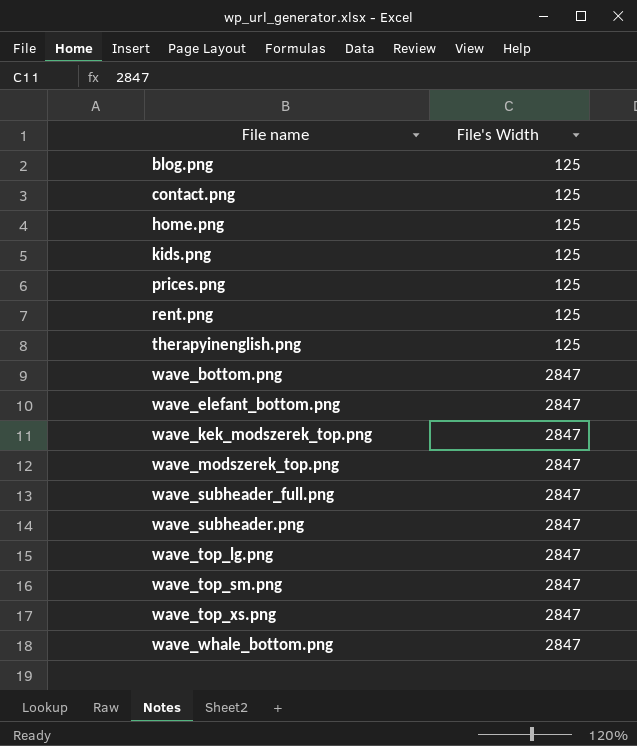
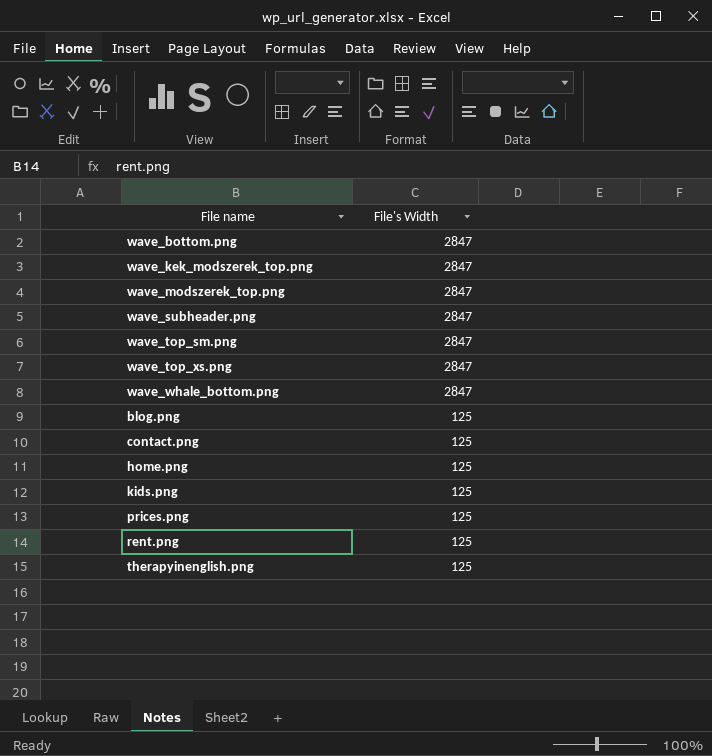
row order: File's Width ascending -> File's Width descending
row wave_elefant_bottom.png: 2847 -> none
row wave_subheader_full.png: 2847 -> none
row wave_top_lg.png: 2847 -> none

